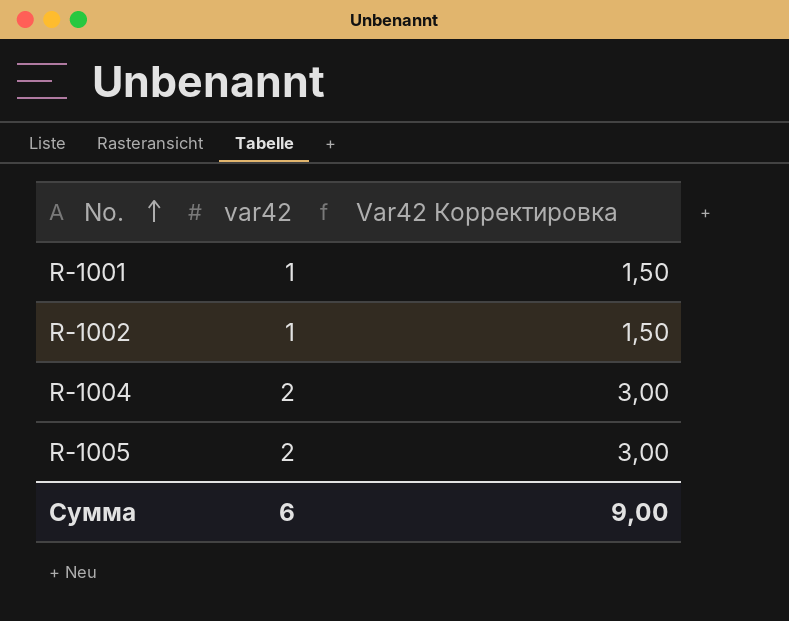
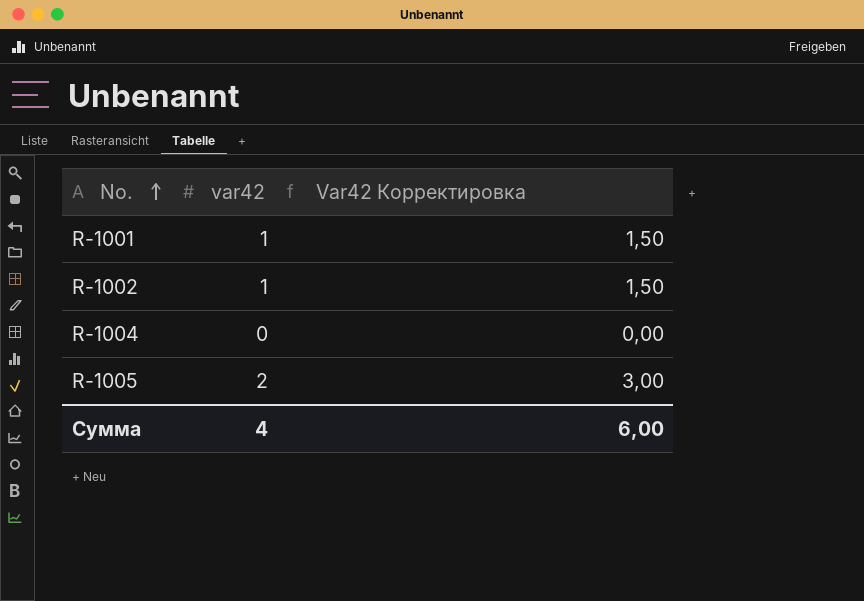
R-1004 | var42: 2 -> 0
R-1004 | Var42 Корректировка: 3,00 -> 0,00
Сумма | var42: 6 -> 4
Сумма | Var42 Корректировка: 9,00 -> 6,00

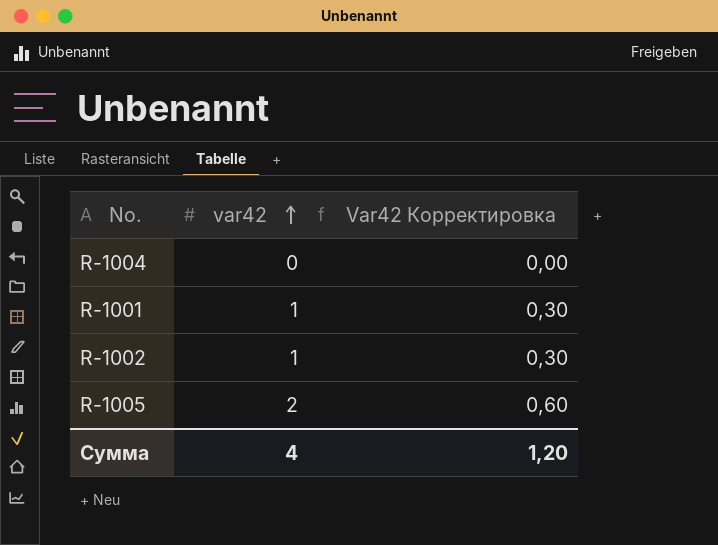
row order: No. ascending -> var42 ascending
column Var42 Корректировка | formula: [var42] * 1,5 -> [var42] * 0,3
Сумма | Var42 Корректировка: 6,00 -> 1,20

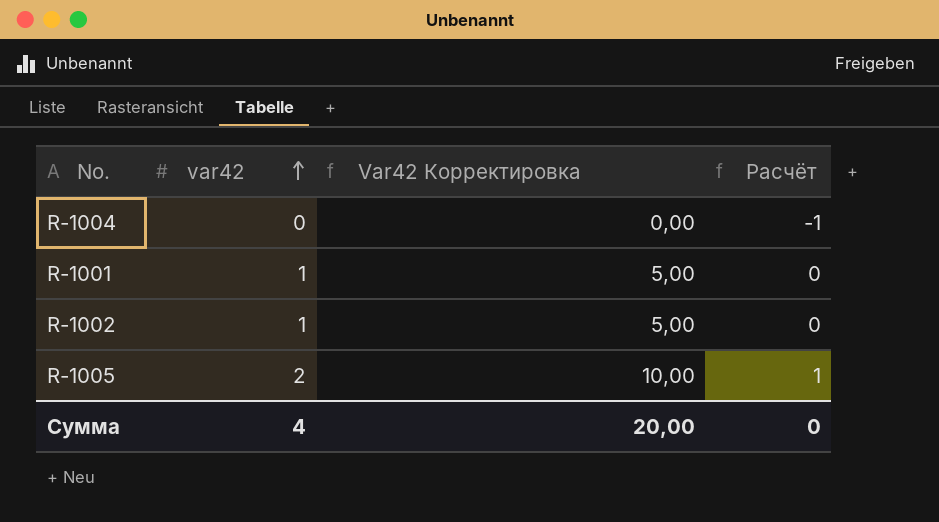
column Var42 Корректировка | formula: [var42] * 0,3 -> [var42] * 5
column Расчёт | formula: none -> [var42] - 1
Сумма | Var42 Корректировка: 1,20 -> 20,00

